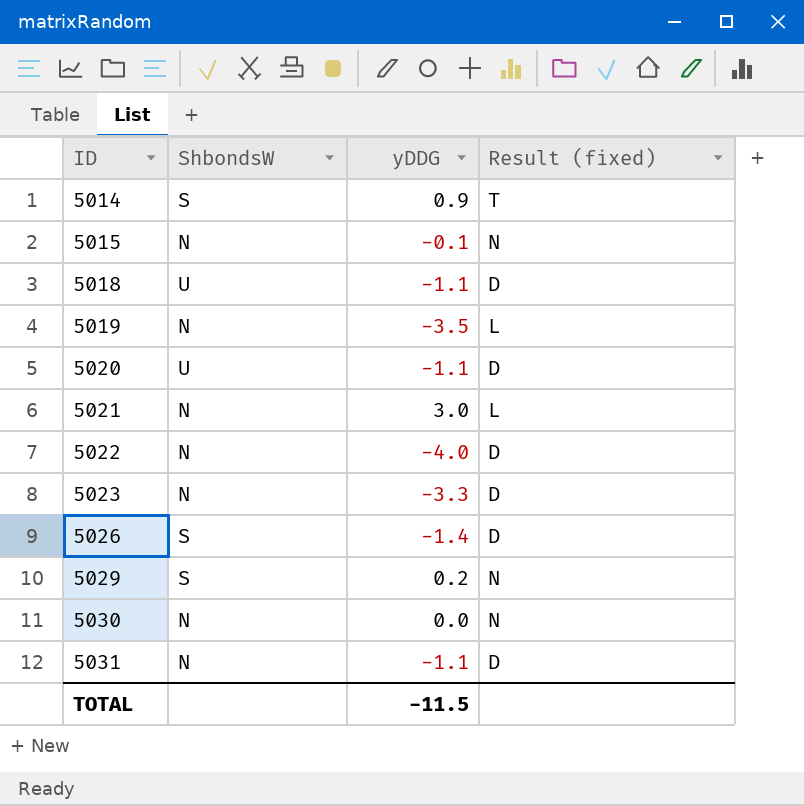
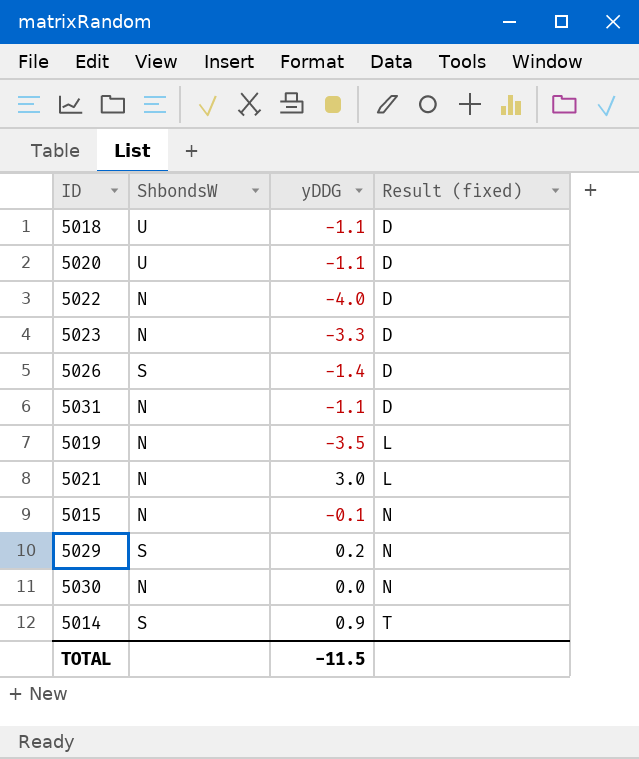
row order: ID ascending -> Result (fixed) ascending

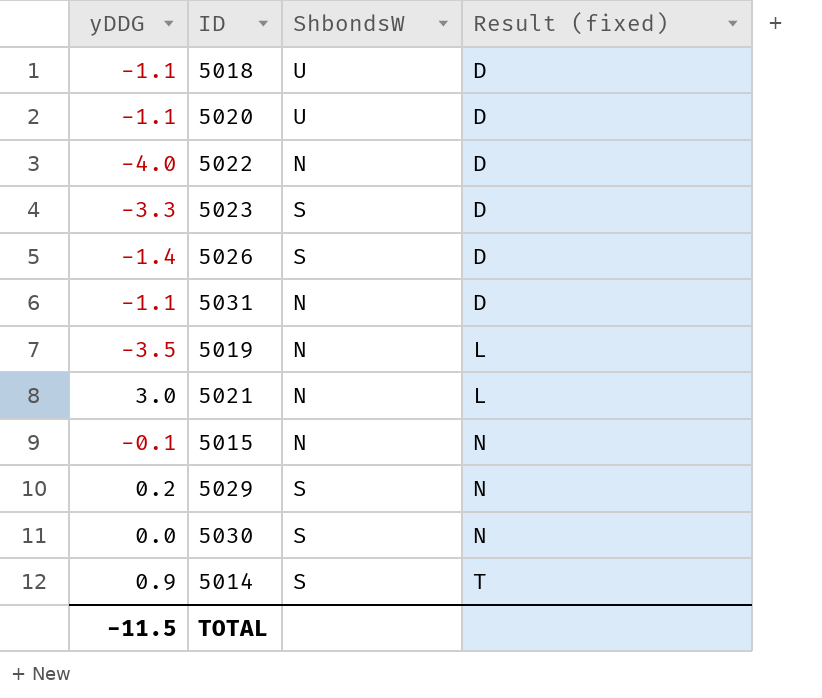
column yDDG | position: 3 -> 1
5023 | ShbondsW: N -> S
5030 | ShbondsW: N -> S

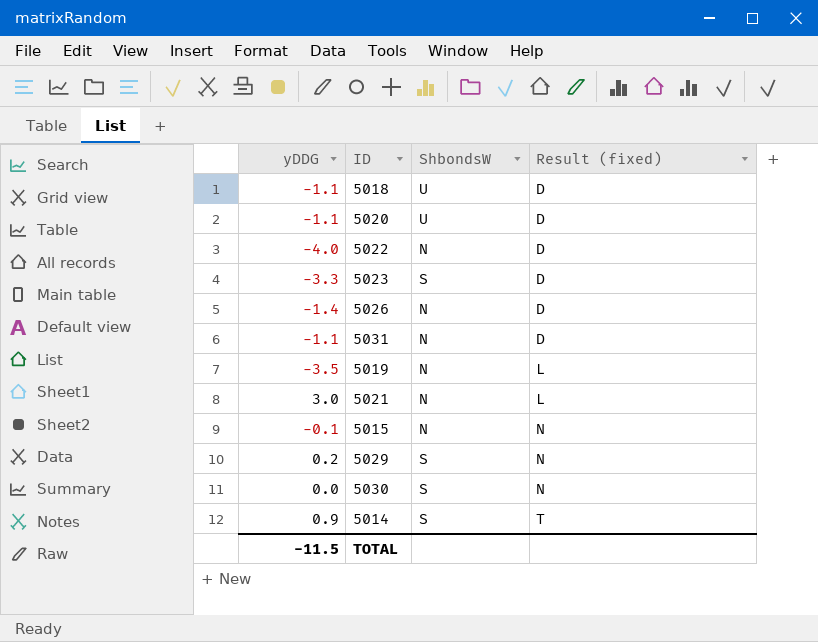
5026 | ShbondsW: S -> N

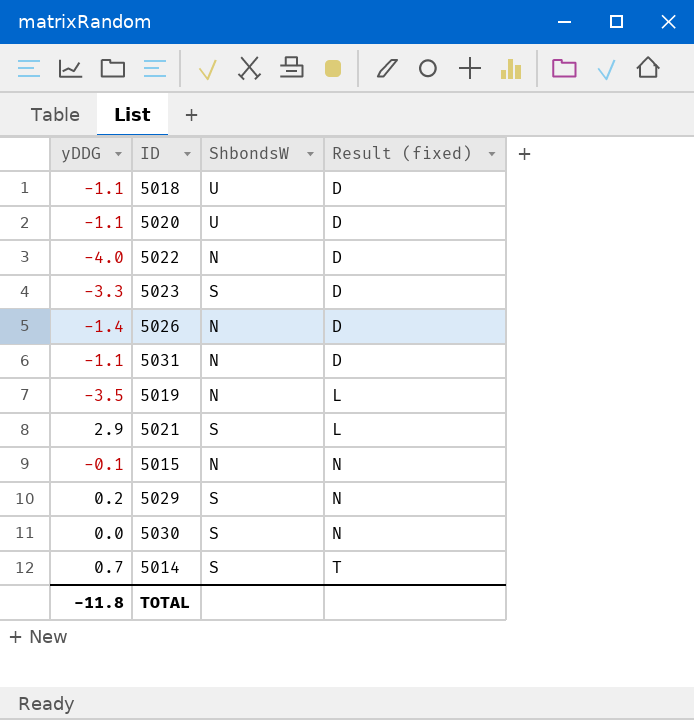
5021 | yDDG: 3.0 -> 2.9
5021 | ShbondsW: N -> S
5014 | yDDG: 0.9 -> 0.7
TOTAL | yDDG: -11.5 -> -11.8

